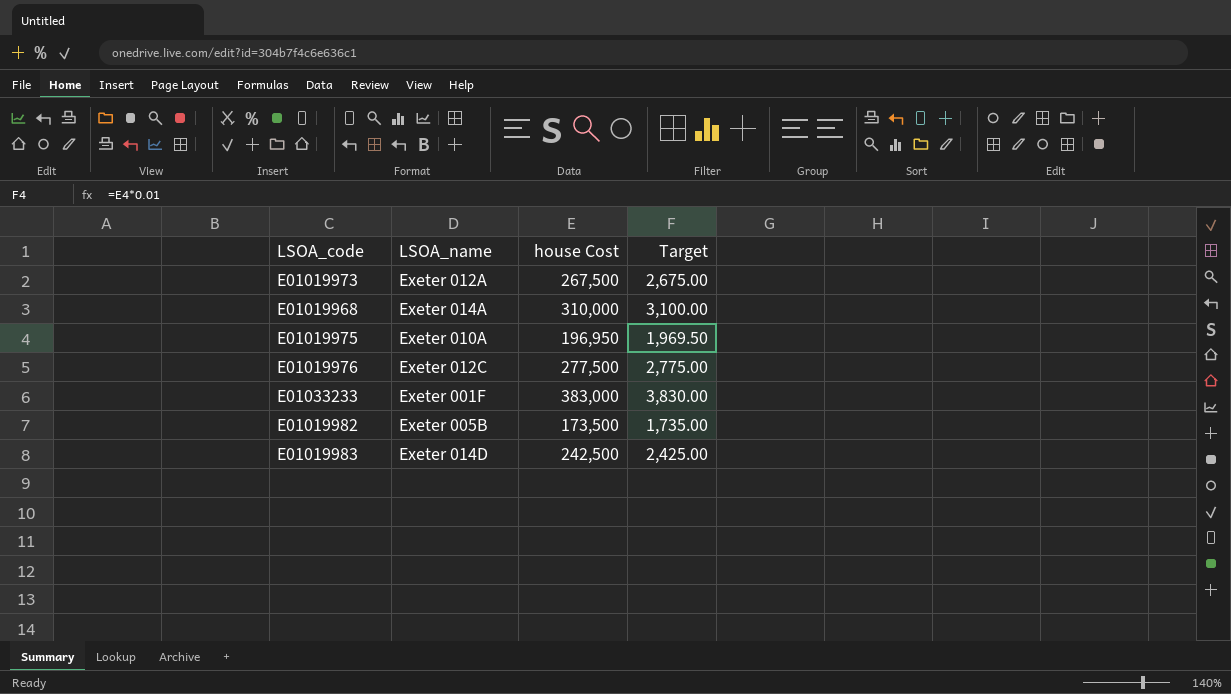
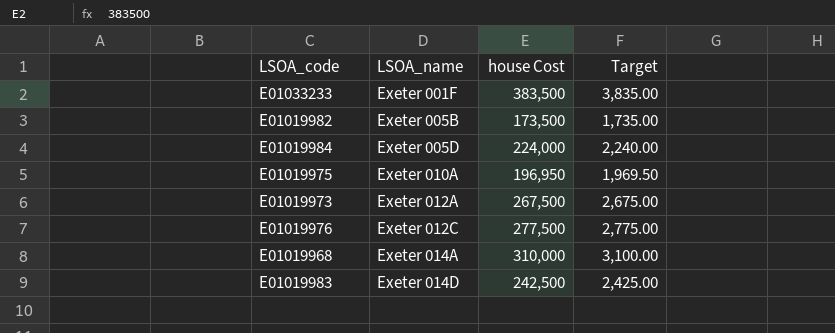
row order: none -> LSOA_name ascending
E01033233 | house Cost: 383,000 -> 383,500
E01033233 | Target: 3,830.00 -> 3,835.00
row E01019984: none -> Exeter 005D | 224,000 | 2,240.00

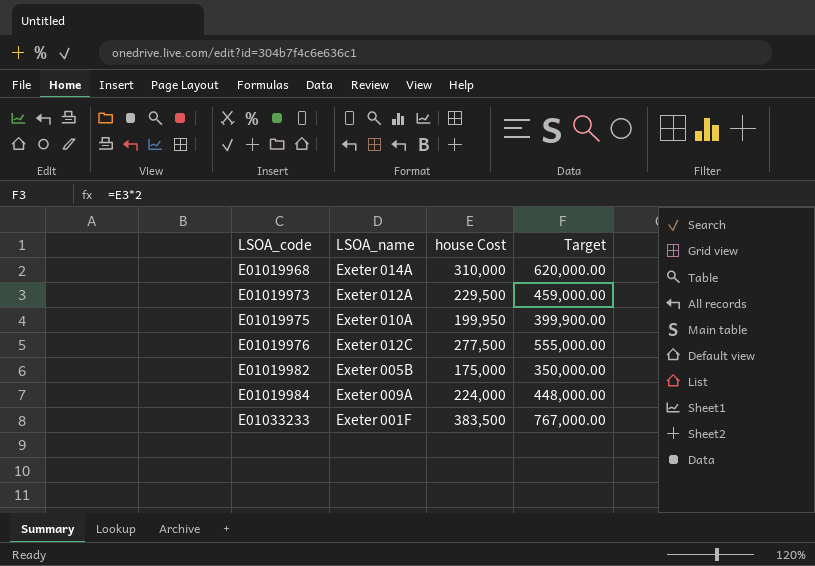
row order: LSOA_name ascending -> LSOA_code ascending
column Target | formula: [house Cost] * 0.01 -> [house Cost] * 2
row E01019983: Exeter 014D | 242,500 | 2,425.00 -> none
E01019973 | house Cost: 267,500 -> 229,500
E01019975 | house Cost: 196,950 -> 199,950
E01019982 | house Cost: 173,500 -> 175,000
E01019984 | LSOA_name: Exeter 005D -> Exeter 009A

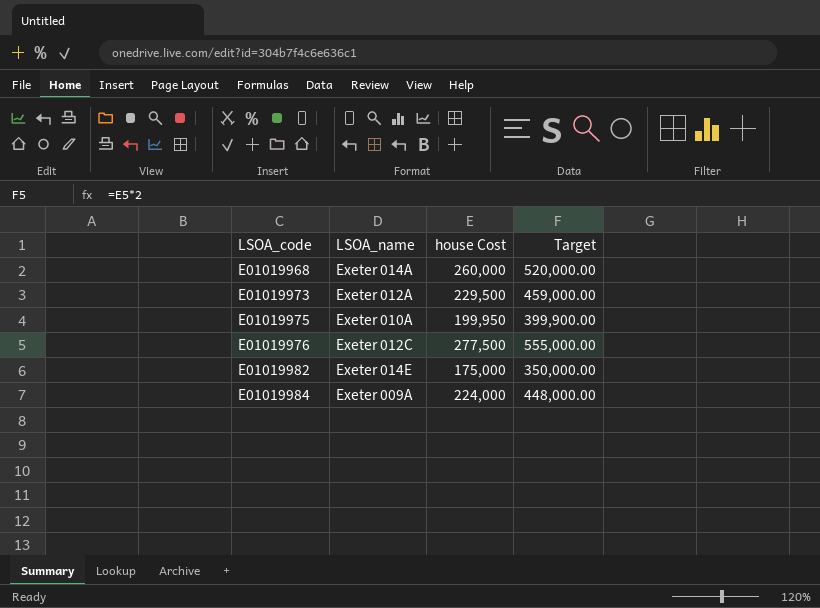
row E01033233: Exeter 001F | 383,500 | 767,000.00 -> none
E01019968 | house Cost: 310,000 -> 260,000
E01019968 | Target: 620,000.00 -> 520,000.00
E01019982 | LSOA_name: Exeter 005B -> Exeter 014E

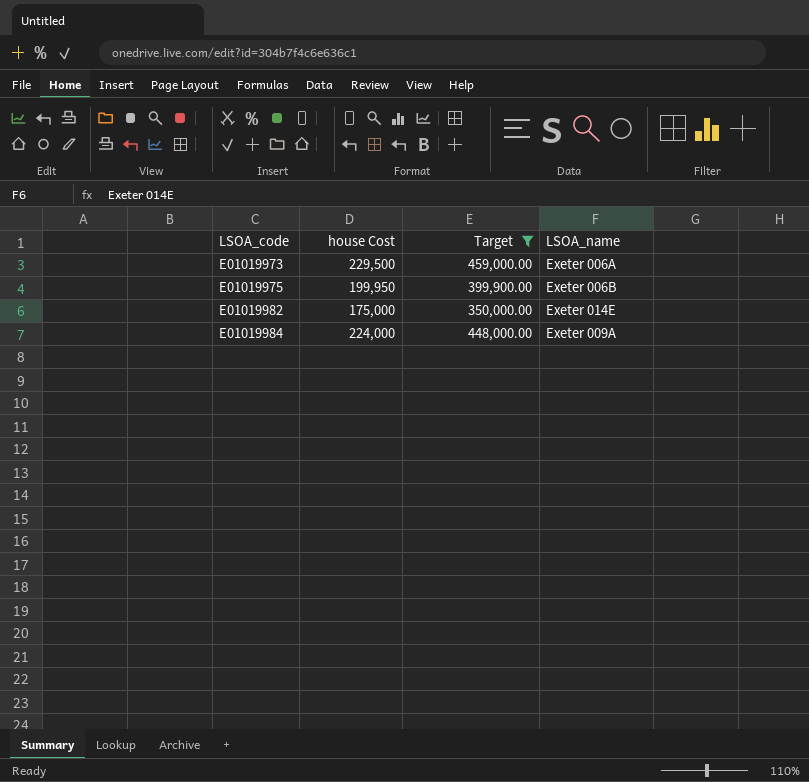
filter: none -> Target <= 459,000.00
column LSOA_name | position: 2 -> 4
E01019973 | LSOA_name: Exeter 012A -> Exeter 006A
E01019975 | LSOA_name: Exeter 010A -> Exeter 006B

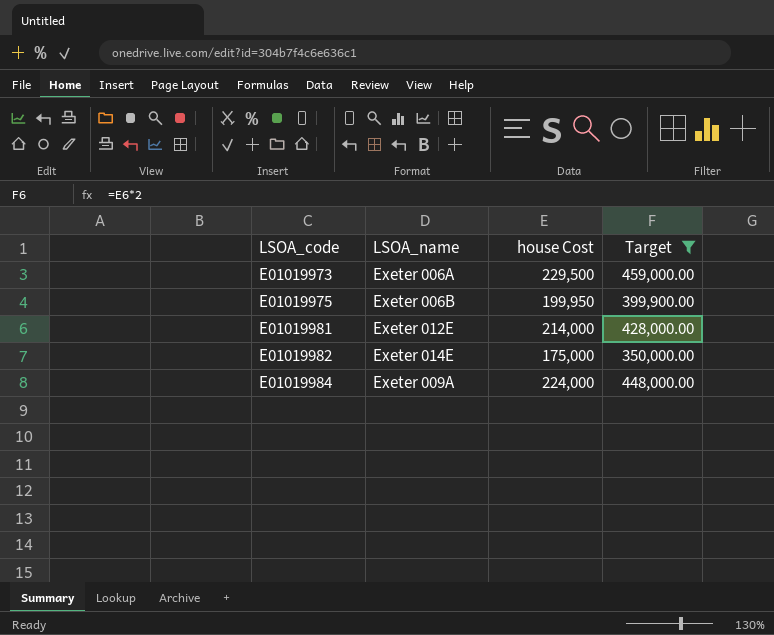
column LSOA_name | position: 4 -> 2
row E01019981: none -> Exeter 012E | 214,000 | 428,000.00

